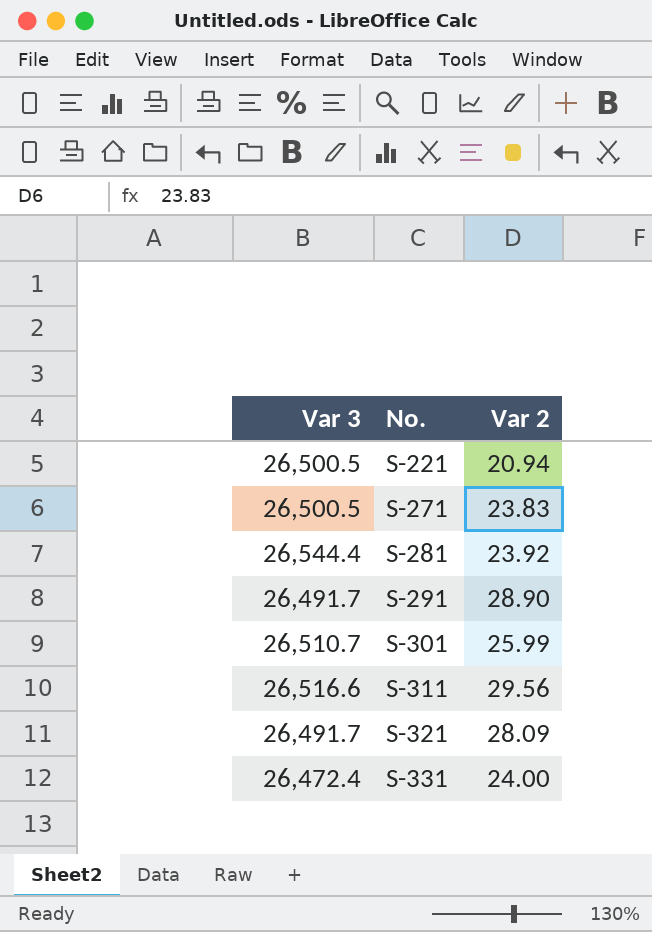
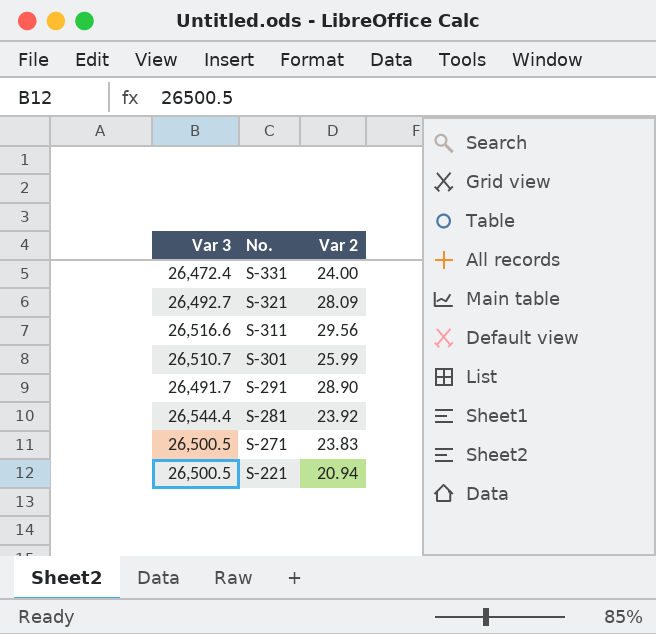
row order: No. ascending -> No. descending
S-321 | Var 3: 26,491.7 -> 26,492.7

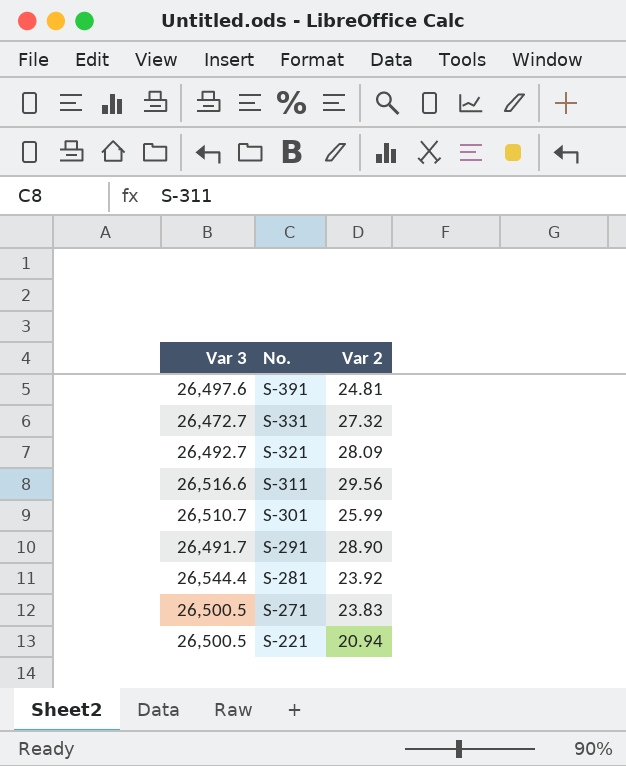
row S-391: none -> 26,497.6 | 24.81
S-331 | Var 3: 26,472.4 -> 26,472.7
S-331 | Var 2: 24.00 -> 27.32

